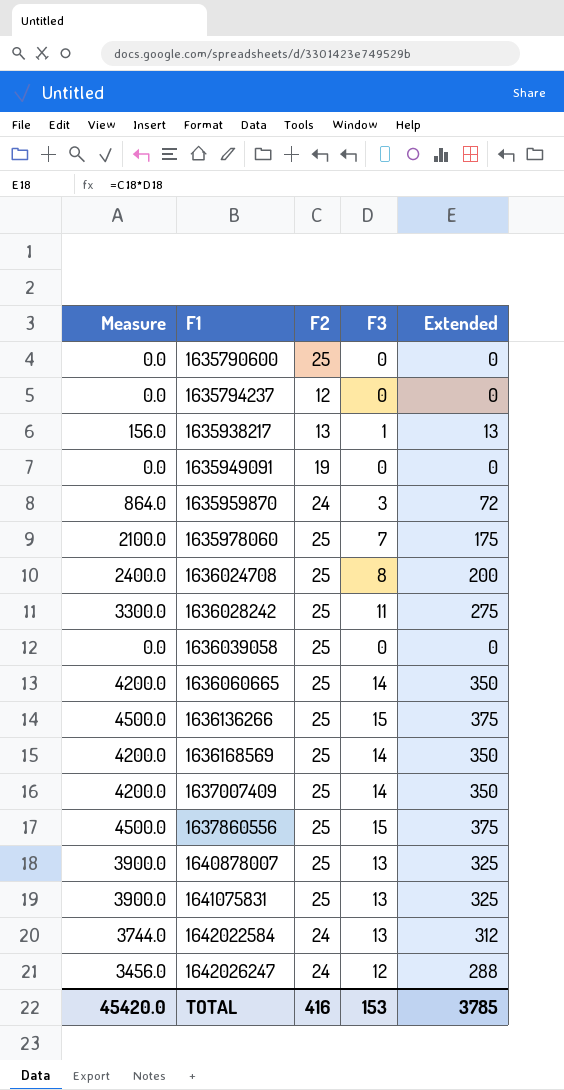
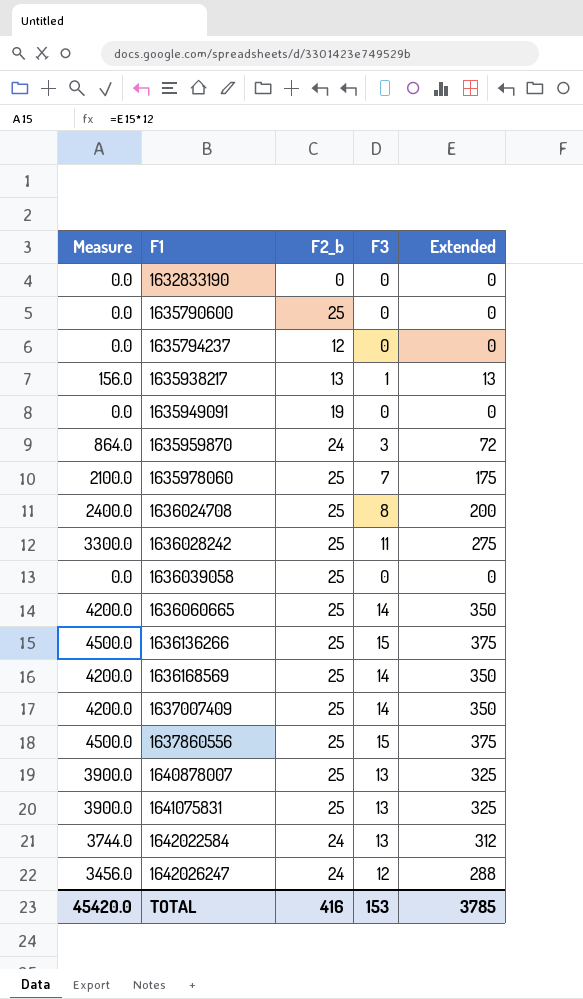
column name: F2 -> F2_b
row 1632833190: none -> 0.0 | 0 | 0 | 0

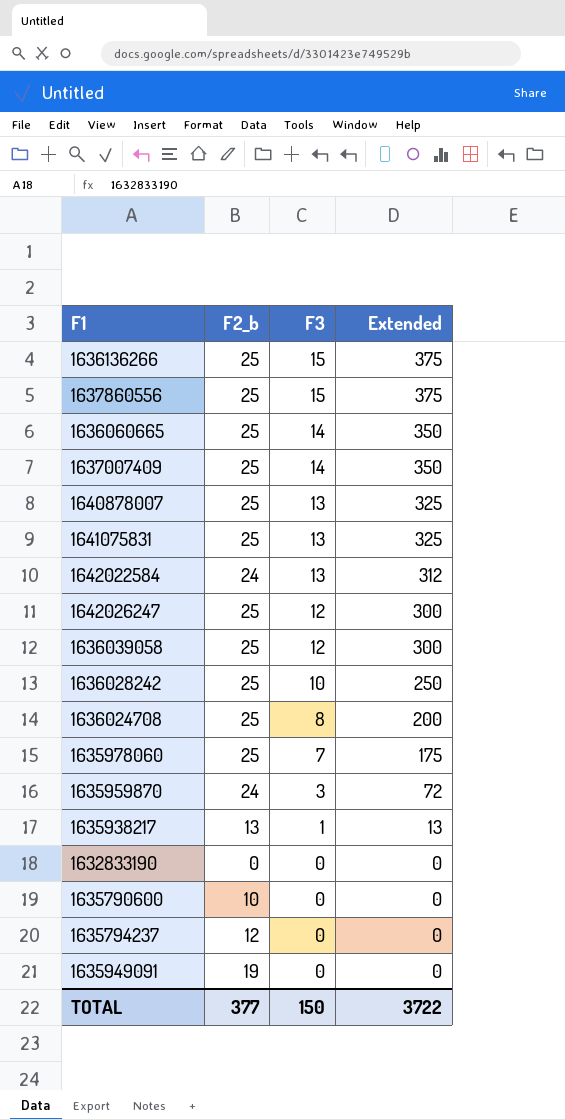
row order: F1 ascending -> F3 descending
column Measure | formula: [Extended] * 12 -> none
row 1636168569: 4200.0 | 25 | 14 | 350 -> none
1642026247 | F2_b: 24 -> 25
1642026247 | Extended: 288 -> 300
1636039058 | F3: 0 -> 12
1636039058 | Extended: 0 -> 300
1636028242 | F3: 11 -> 10
1636028242 | Extended: 275 -> 250
1635790600 | F2_b: 25 -> 10
TOTAL | F2_b: 416 -> 377
TOTAL | F3: 153 -> 150
TOTAL | Extended: 3785 -> 3722

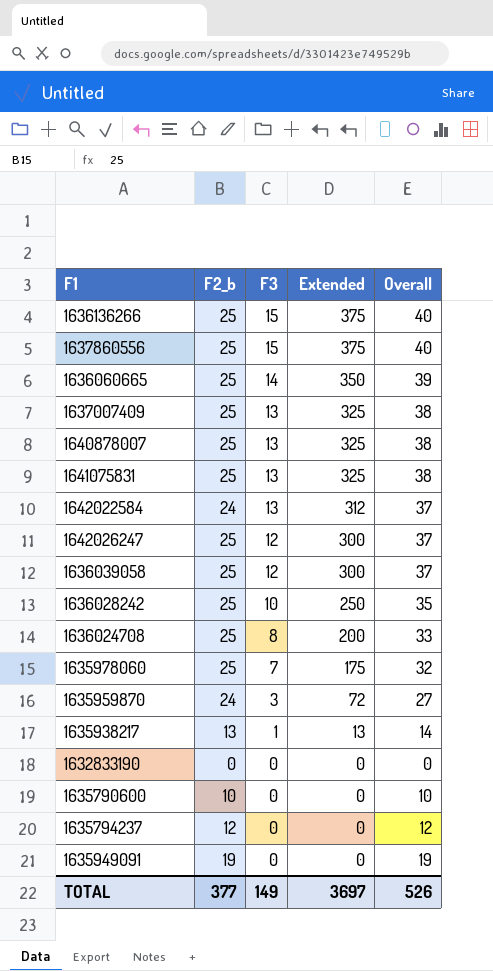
column Overall | formula: none -> [F2_b] + [F3]
1637007409 | F3: 14 -> 13
1637007409 | Extended: 350 -> 325
TOTAL | F3: 150 -> 149
TOTAL | Extended: 3722 -> 3697

